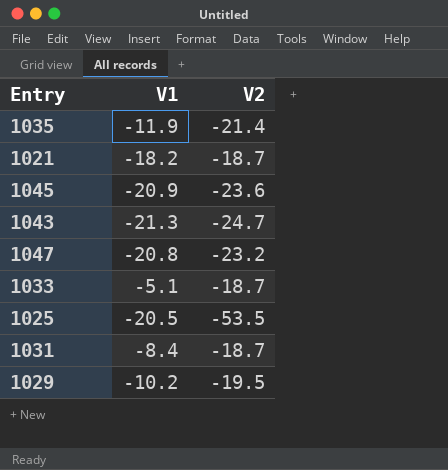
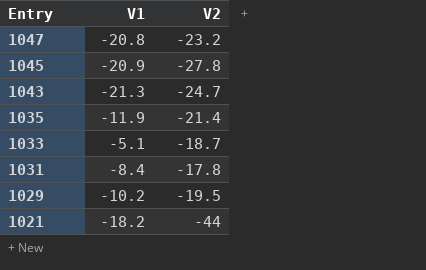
row order: none -> Entry descending
row 1025: -20.5 | -53.5 -> none
1045 | V2: -23.6 -> -27.8
1031 | V2: -18.7 -> -17.8
1021 | V2: -18.7 -> -44

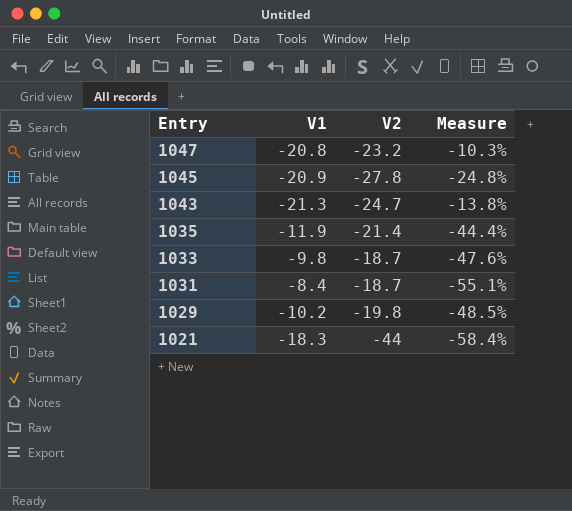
column Measure | formula: none -> ([V1] - [V2]) / [V2]
1033 | V1: -5.1 -> -9.8
1031 | V2: -17.8 -> -18.7
1029 | V2: -19.5 -> -19.8
1021 | V1: -18.2 -> -18.3

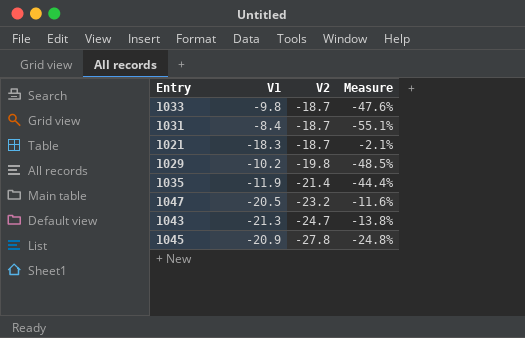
row order: Entry descending -> V2 descending
1021 | V2: -44 -> -18.7
1021 | Measure: -58.4% -> -2.1%
1047 | V1: -20.8 -> -20.5
1047 | Measure: -10.3% -> -11.6%

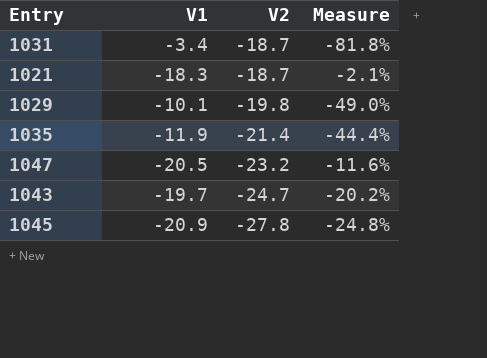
row 1033: -9.8 | -18.7 | -47.6% -> none
1031 | V1: -8.4 -> -3.4
1031 | Measure: -55.1% -> -81.8%
1029 | V1: -10.2 -> -10.1
1029 | Measure: -48.5% -> -49.0%
1043 | V1: -21.3 -> -19.7
1043 | Measure: -13.8% -> -20.2%

